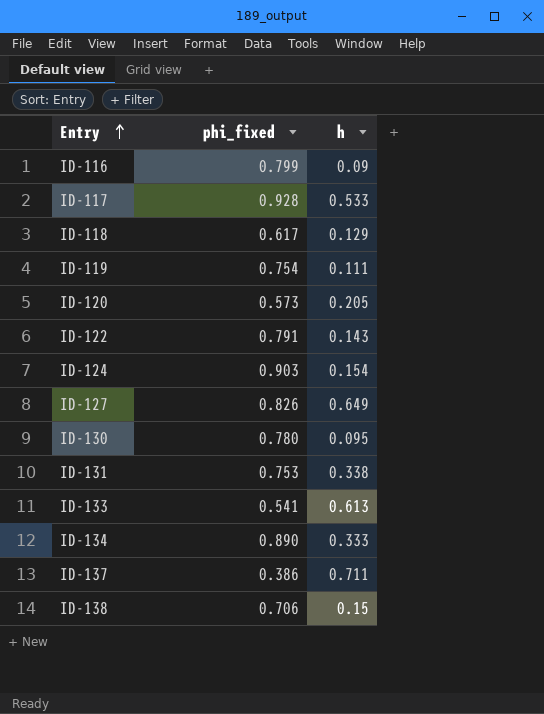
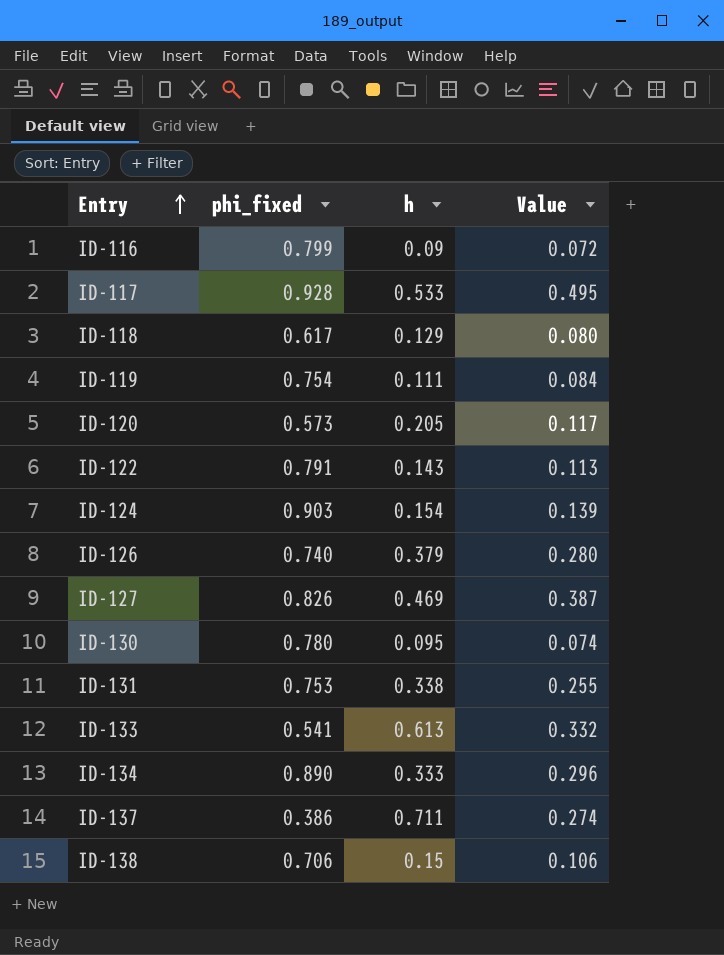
column Value | formula: none -> [phi_fixed] * [h]
row ID-126: none -> 0.740 | 0.379 | 0.280
ID-127 | h: 0.649 -> 0.469

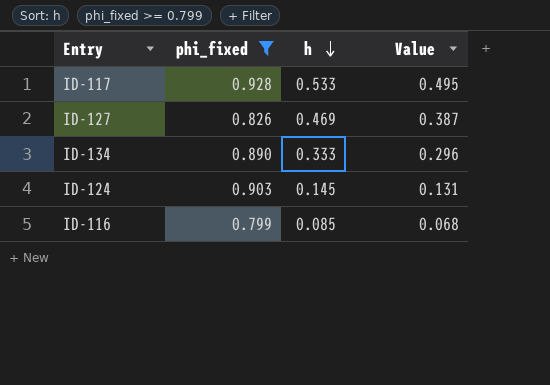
filter: none -> phi_fixed >= 0.799
row order: Entry ascending -> h descending
ID-124 | h: 0.154 -> 0.145
ID-124 | Value: 0.139 -> 0.131
ID-116 | h: 0.09 -> 0.085
ID-116 | Value: 0.072 -> 0.068

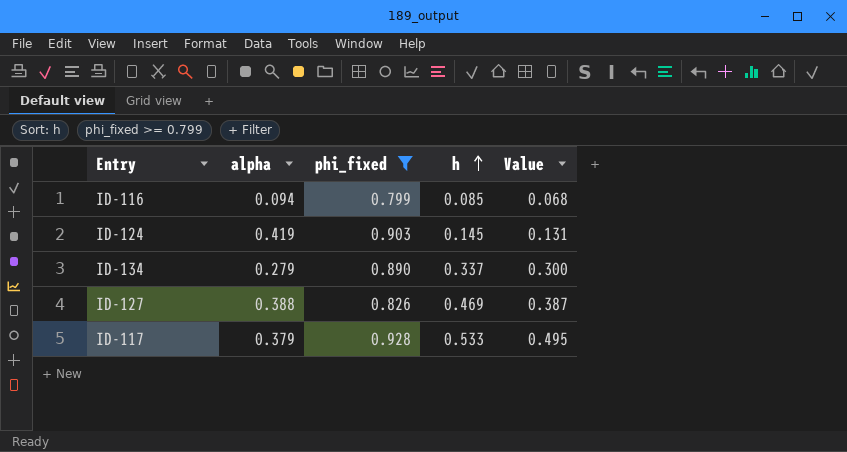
row order: h descending -> h ascending
column alpha | position: none -> 2
ID-134 | h: 0.333 -> 0.337
ID-134 | Value: 0.296 -> 0.300

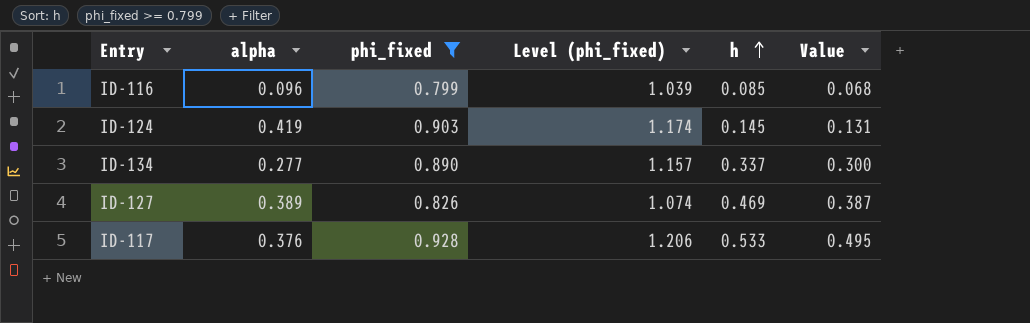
column Level (phi_fixed) | formula: none -> [phi_fixed] * 1.3
ID-116 | alpha: 0.094 -> 0.096
ID-134 | alpha: 0.279 -> 0.277
ID-127 | alpha: 0.388 -> 0.389
ID-117 | alpha: 0.379 -> 0.376

